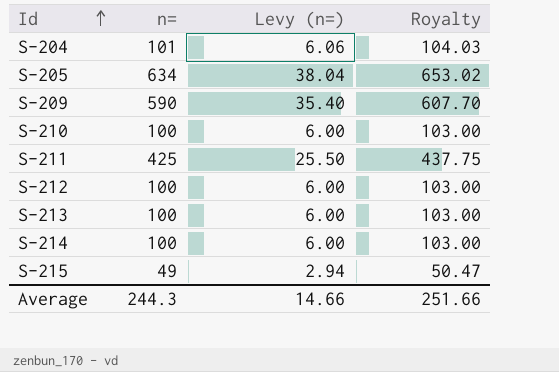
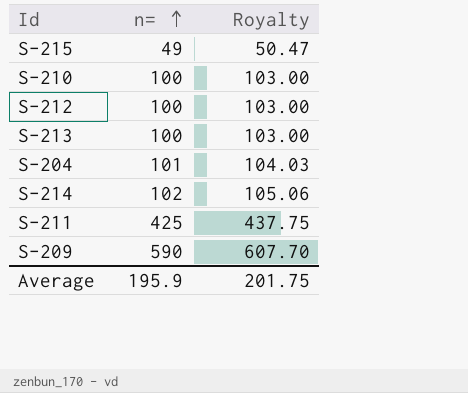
row order: Id ascending -> n= ascending
column Levy (n=) | formula: [n=] * 0.06 -> none
row S-205: 634 | 38.04 | 653.02 -> none
S-214 | n=: 100 -> 102
S-214 | Royalty: 103.00 -> 105.06
Average | n=: 244.3 -> 195.9
Average | Royalty: 251.66 -> 201.75

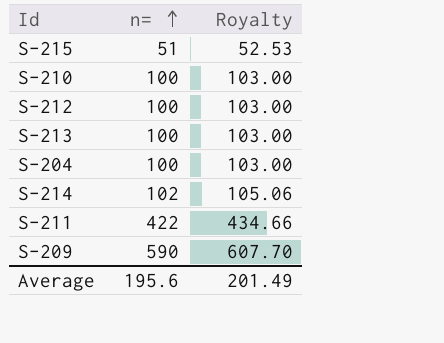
S-215 | n=: 49 -> 51
S-215 | Royalty: 50.47 -> 52.53
S-204 | n=: 101 -> 100
S-204 | Royalty: 104.03 -> 103.00
S-211 | n=: 425 -> 422
S-211 | Royalty: 437.75 -> 434.66
Average | n=: 195.9 -> 195.6
Average | Royalty: 201.75 -> 201.49

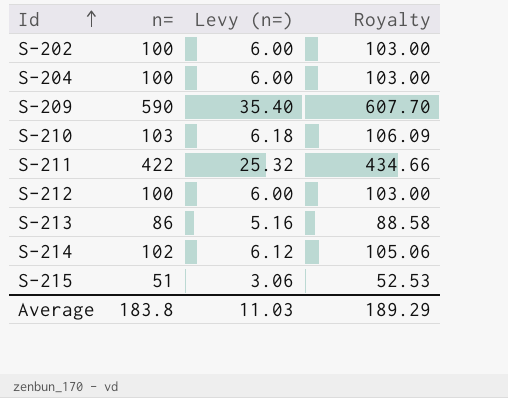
row order: n= ascending -> Id ascending
column Levy (n=) | formula: none -> [n=] * 0.06
row S-202: none -> 100 | 6.00 | 103.00
S-210 | n=: 100 -> 103
S-210 | Royalty: 103.00 -> 106.09
S-213 | n=: 100 -> 86
S-213 | Royalty: 103.00 -> 88.58
Average | n=: 195.6 -> 183.8
Average | Royalty: 201.49 -> 189.29

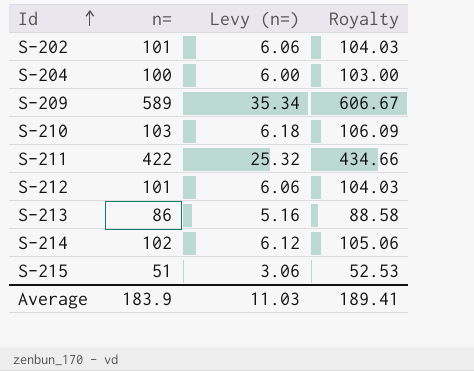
S-202 | n=: 100 -> 101
S-202 | Levy (n=): 6.00 -> 6.06
S-202 | Royalty: 103.00 -> 104.03
S-209 | n=: 590 -> 589
S-209 | Levy (n=): 35.40 -> 35.34
S-209 | Royalty: 607.70 -> 606.67
S-212 | n=: 100 -> 101
S-212 | Levy (n=): 6.00 -> 6.06
S-212 | Royalty: 103.00 -> 104.03
Average | n=: 183.8 -> 183.9
Average | Royalty: 189.29 -> 189.41

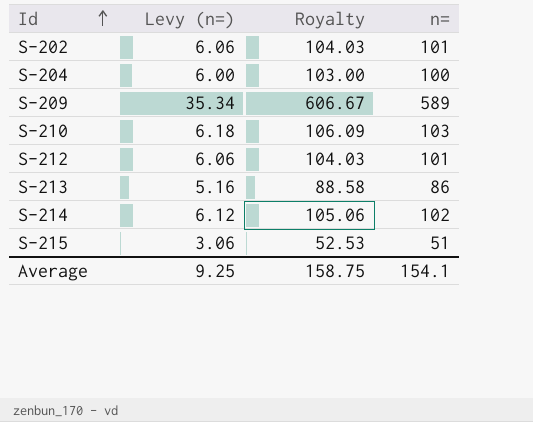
column n= | position: 2 -> 4
row S-211: 422 | 25.32 | 434.66 -> none
Average | Levy (n=): 11.03 -> 9.25
Average | Royalty: 189.41 -> 158.75
Average | n=: 183.9 -> 154.1

